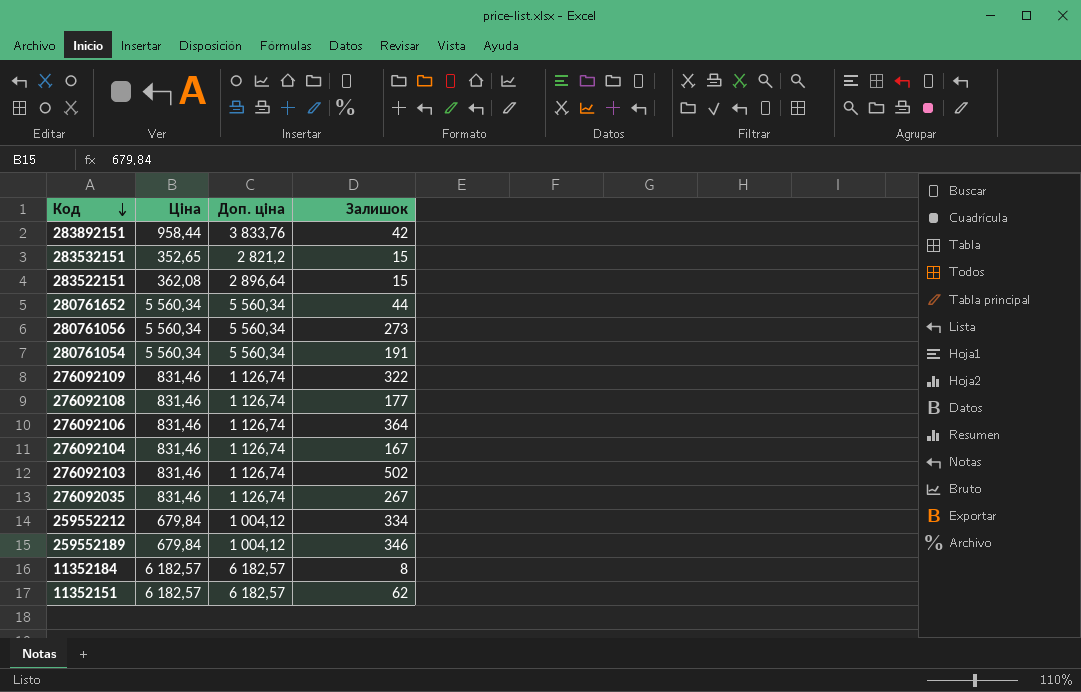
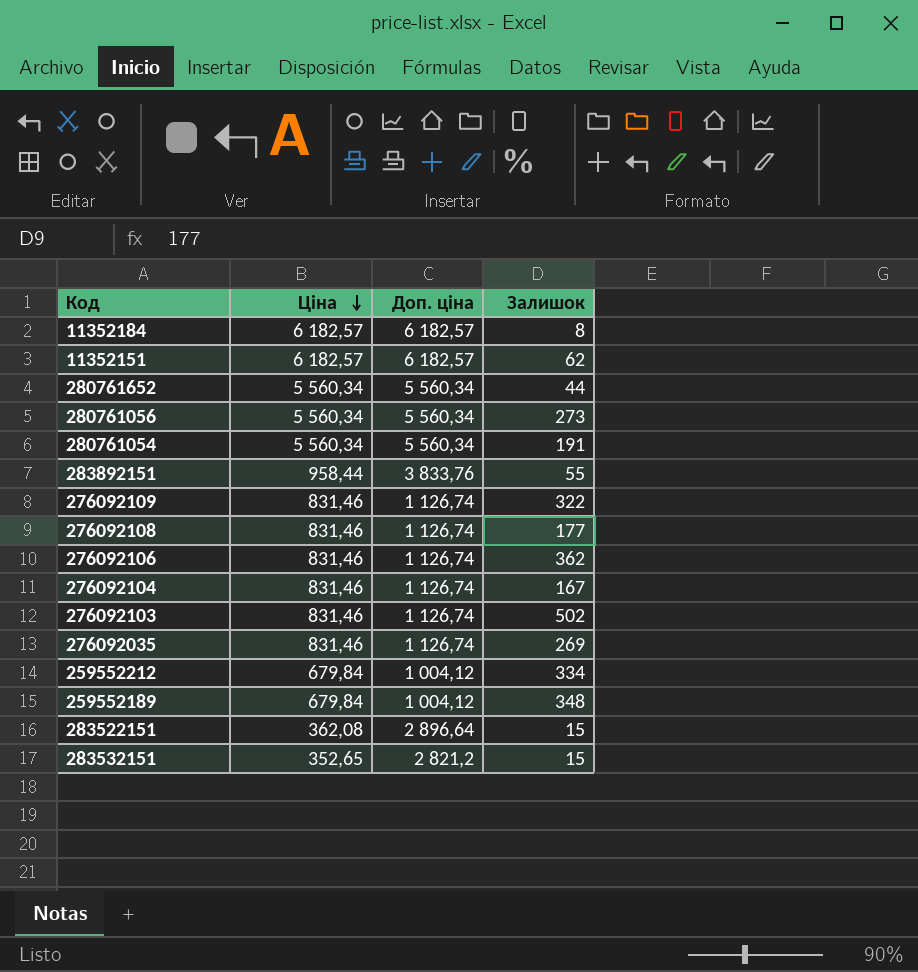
row order: Код descending -> Ціна descending
283892151 | Залишок: 42 -> 55
276092106 | Залишок: 364 -> 362
276092035 | Залишок: 267 -> 269
259552189 | Залишок: 346 -> 348

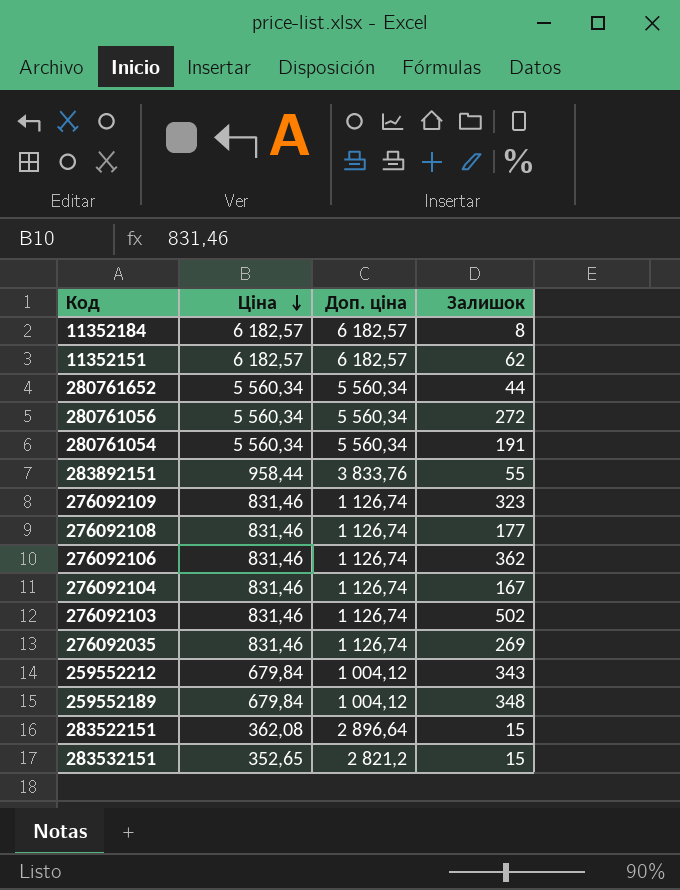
280761056 | Залишок: 273 -> 272
276092109 | Залишок: 322 -> 323
259552212 | Залишок: 334 -> 343

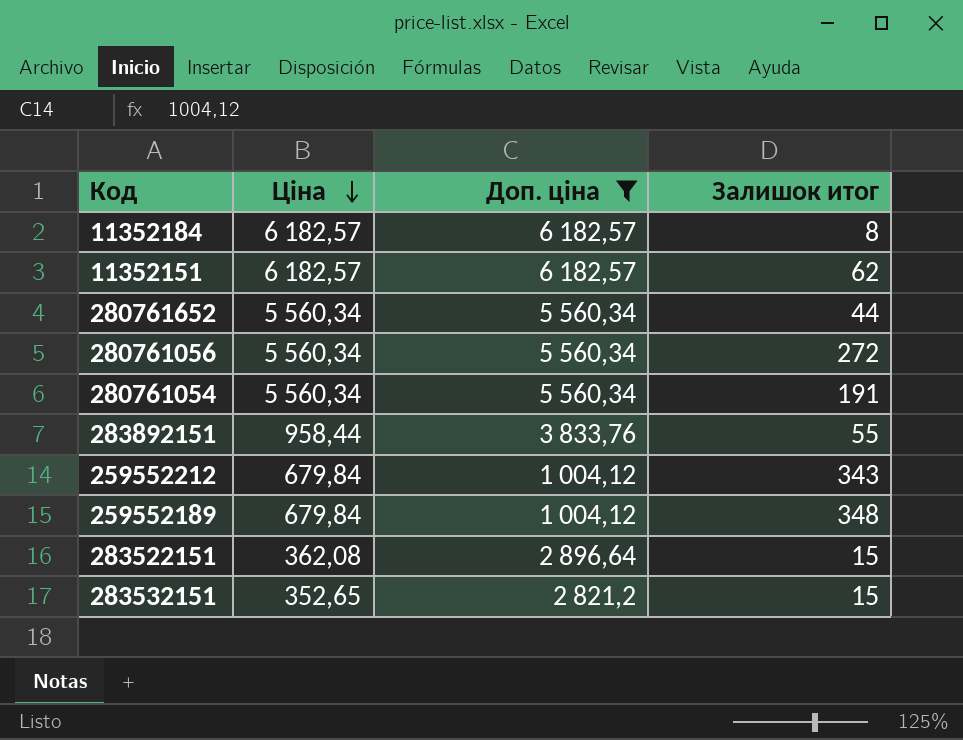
filter: none -> Доп. ціна != 1 126,74
column name: Залишок -> Залишок итог

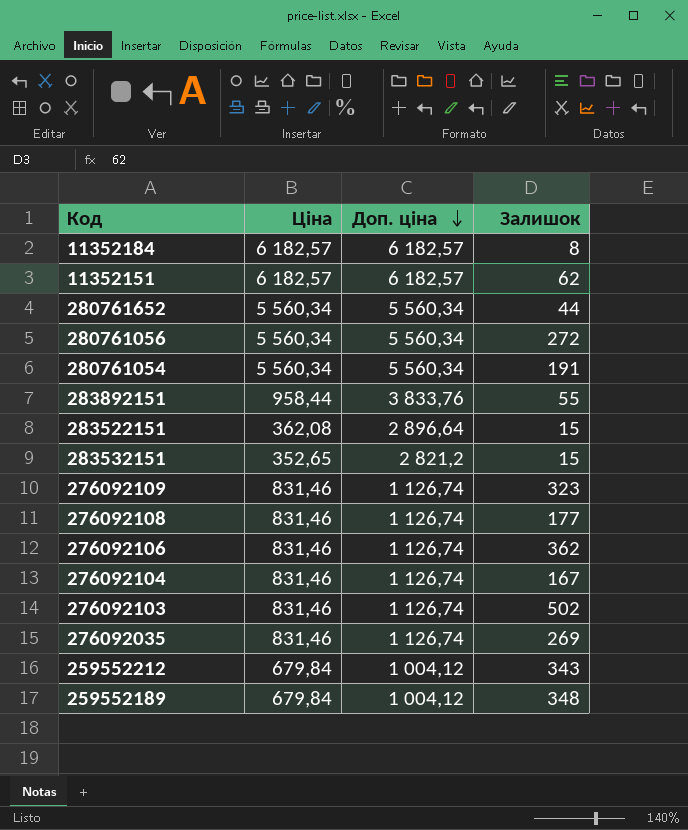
filter: Доп. ціна != 1 126,74 -> none
row order: Ціна descending -> Доп. ціна descending
column name: Залишок итог -> Залишок

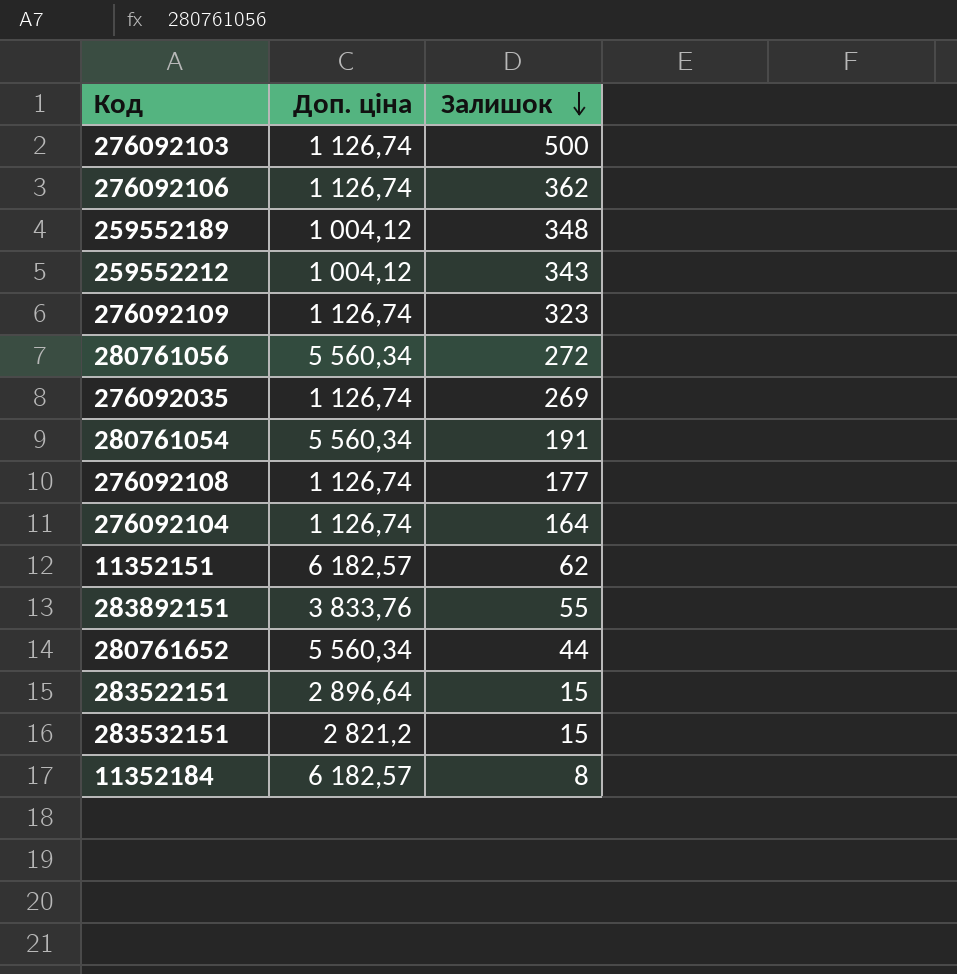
row order: Доп. ціна descending -> Залишок descending
column Ціна | position: 2 -> none
276092103 | Залишок: 502 -> 500
276092104 | Залишок: 167 -> 164

